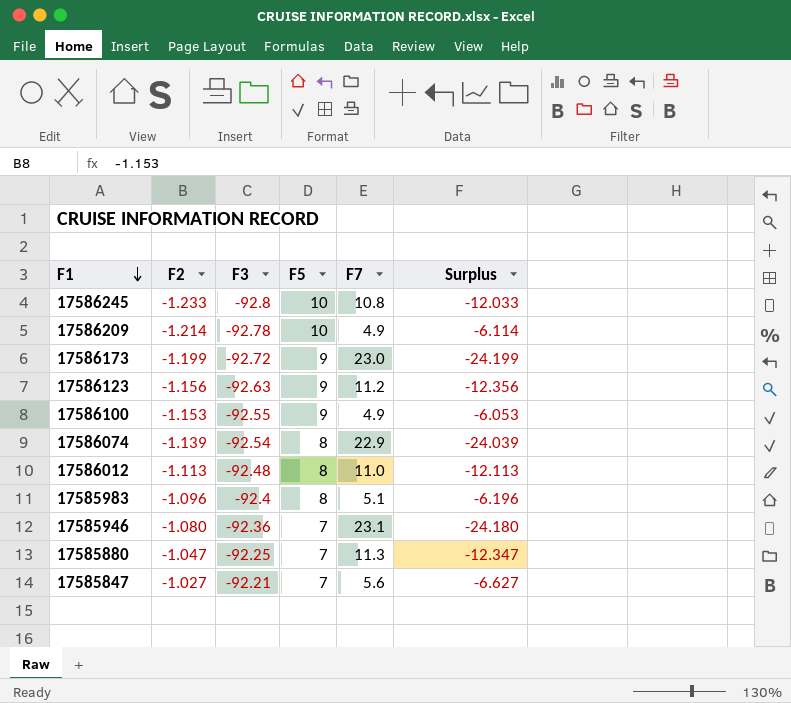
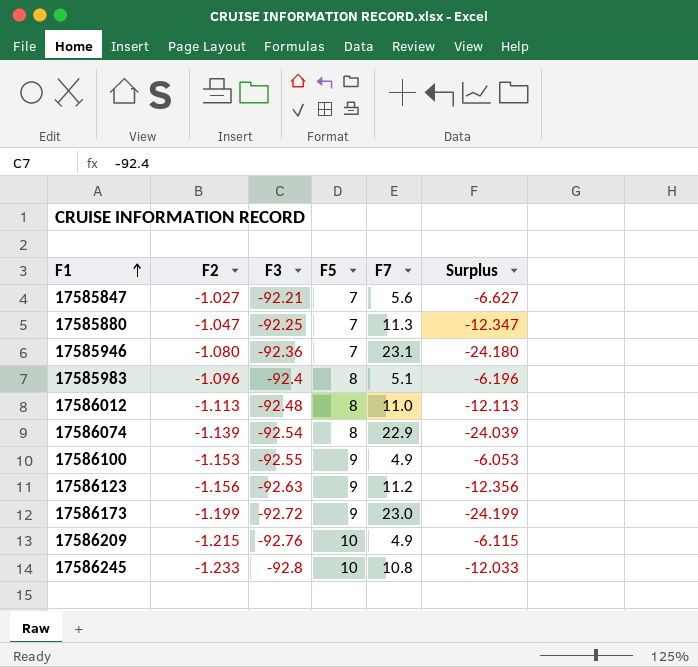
row order: F1 descending -> F1 ascending
17586209 | F2: -1.214 -> -1.215
17586209 | F3: -92.78 -> -92.76
17586209 | Surplus: -6.114 -> -6.115

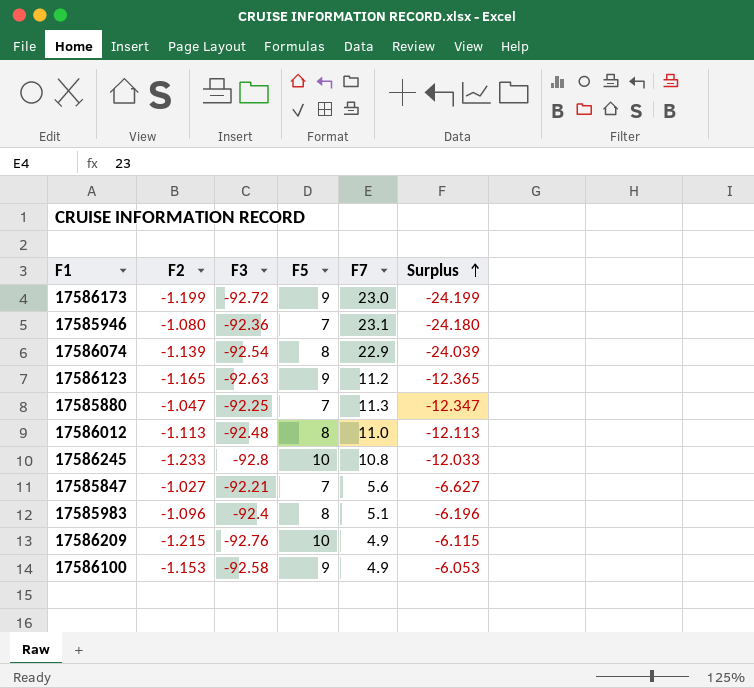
row order: F1 ascending -> Surplus ascending
17586123 | F2: -1.156 -> -1.165
17586123 | Surplus: -12.356 -> -12.365
17586100 | F3: -92.55 -> -92.58

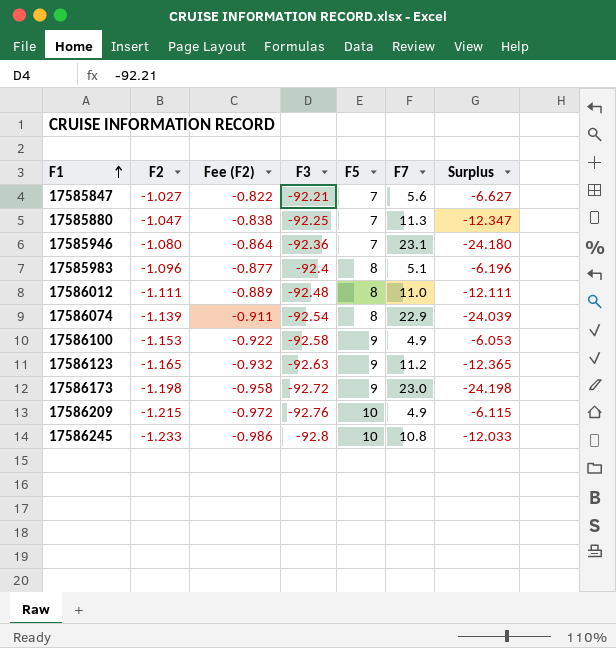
row order: Surplus ascending -> F1 ascending
column Fee (F2) | formula: none -> [F2] * 0.8
17586012 | F2: -1.113 -> -1.111
17586012 | Surplus: -12.113 -> -12.111
17586173 | F2: -1.199 -> -1.198
17586173 | Surplus: -24.199 -> -24.198

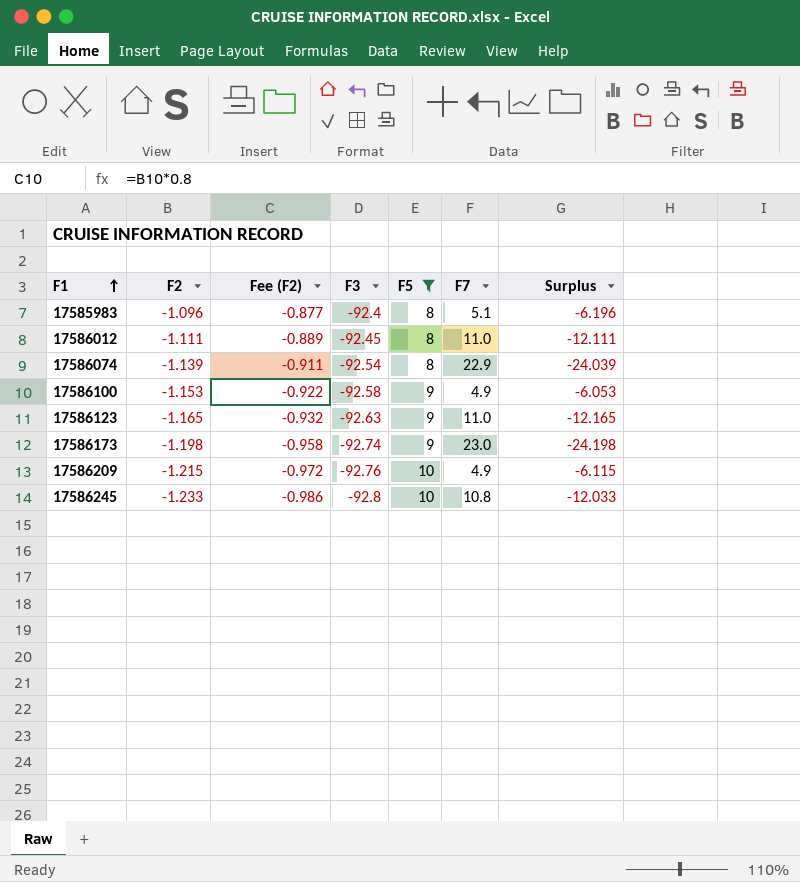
filter: none -> F5 != 7
17586012 | F3: -92.48 -> -92.45
17586123 | F7: 11.2 -> 11.0
17586123 | Surplus: -12.365 -> -12.165
17586173 | F3: -92.72 -> -92.74

